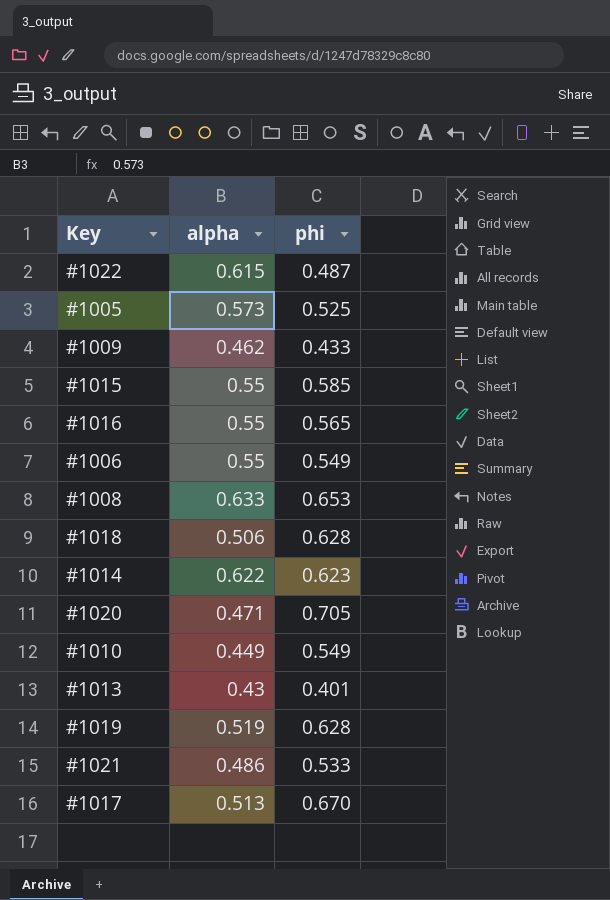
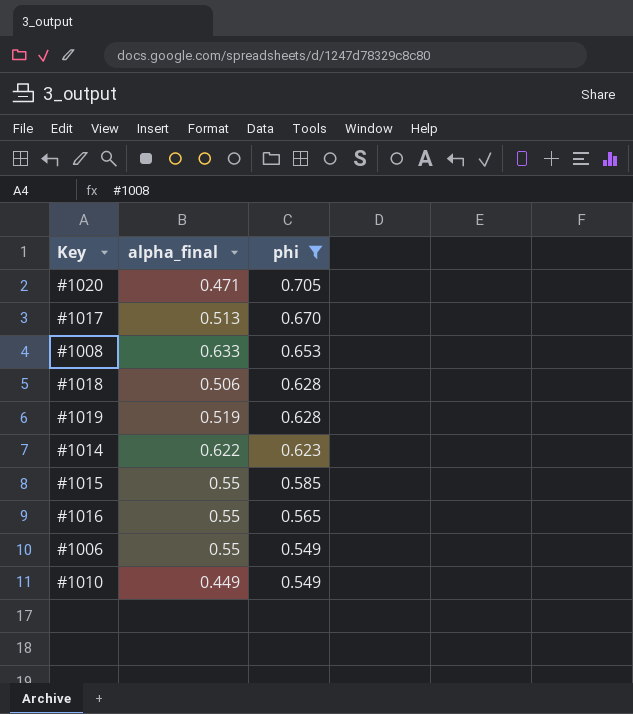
filter: none -> phi >= 0.549
row order: none -> phi descending
column name: alpha -> alpha_final

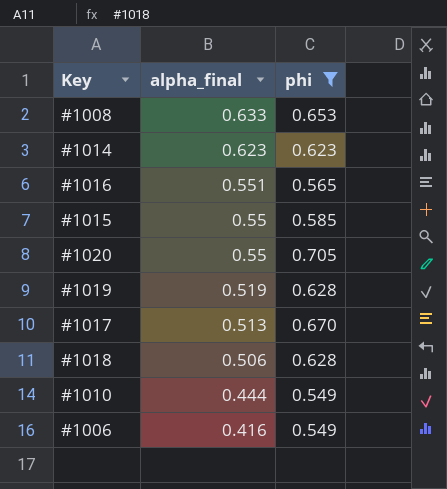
row order: phi descending -> alpha_final descending
#1014 | alpha_final: 0.622 -> 0.623
#1016 | alpha_final: 0.55 -> 0.551
#1020 | alpha_final: 0.471 -> 0.55
#1010 | alpha_final: 0.449 -> 0.444
#1006 | alpha_final: 0.55 -> 0.416

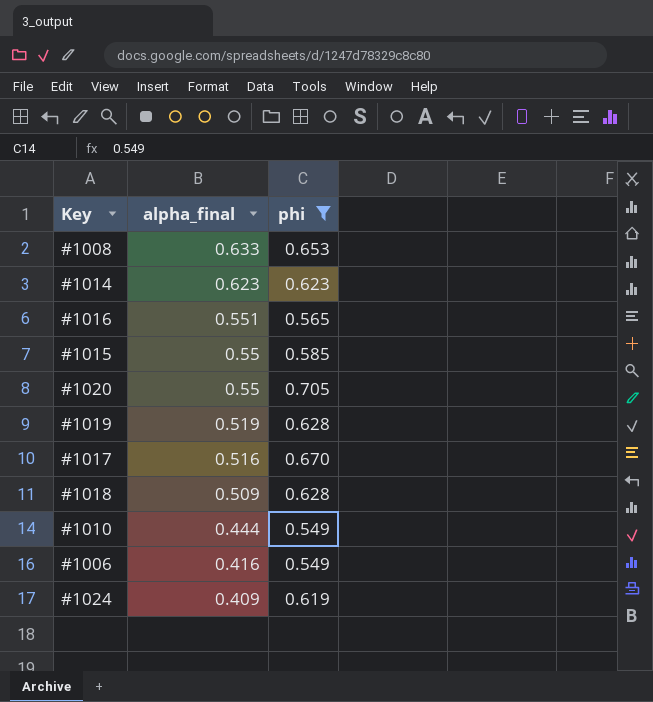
#1017 | alpha_final: 0.513 -> 0.516
#1018 | alpha_final: 0.506 -> 0.509
row #1024: none -> 0.409 | 0.619

